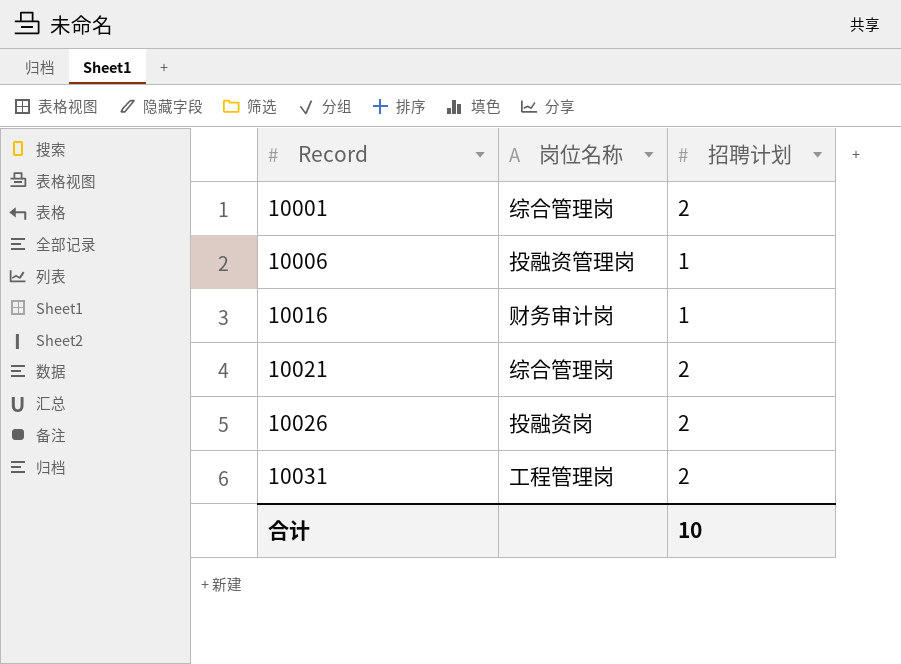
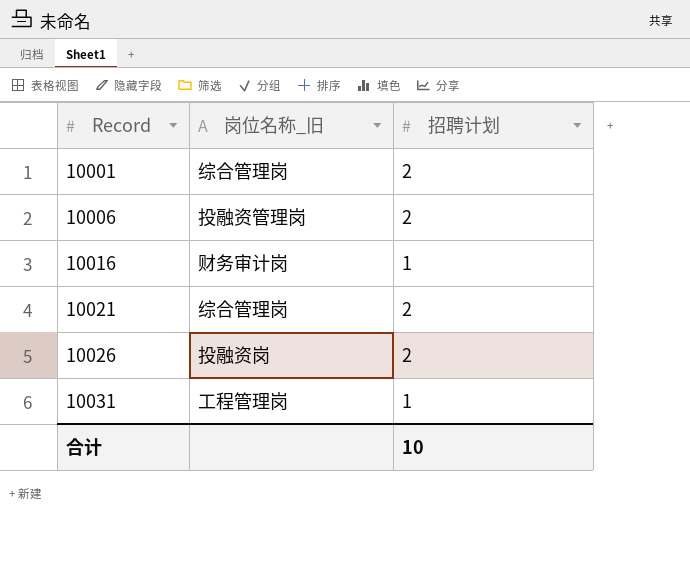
column name: 岗位名称 -> 岗位名称_旧
10006 | 招聘计划: 1 -> 2
10031 | 招聘计划: 2 -> 1

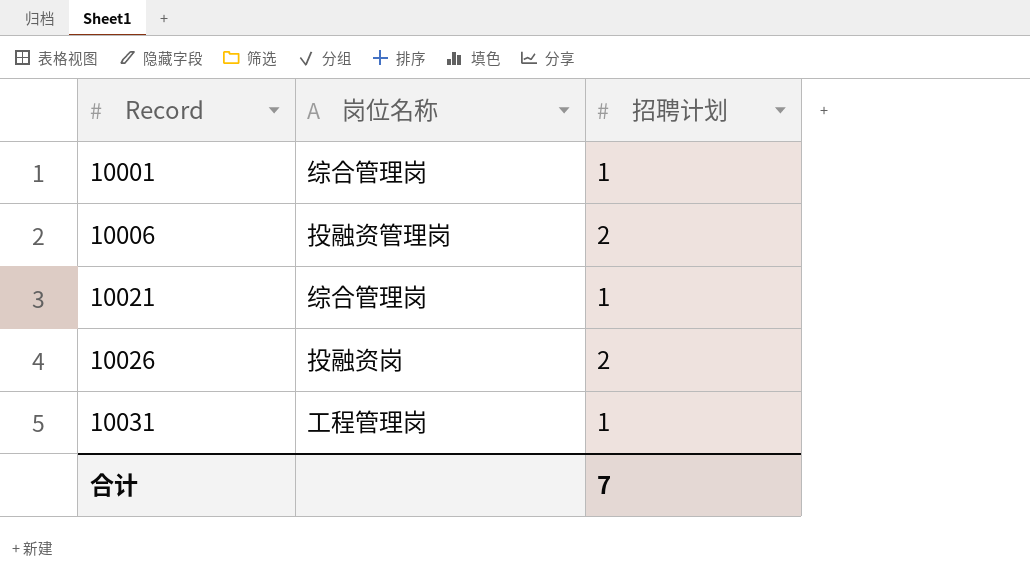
column name: 岗位名称_旧 -> 岗位名称
row 10016: 财务审计岗 | 1 -> none
10001 | 招聘计划: 2 -> 1
10021 | 招聘计划: 2 -> 1
合计 | 招聘计划: 10 -> 7

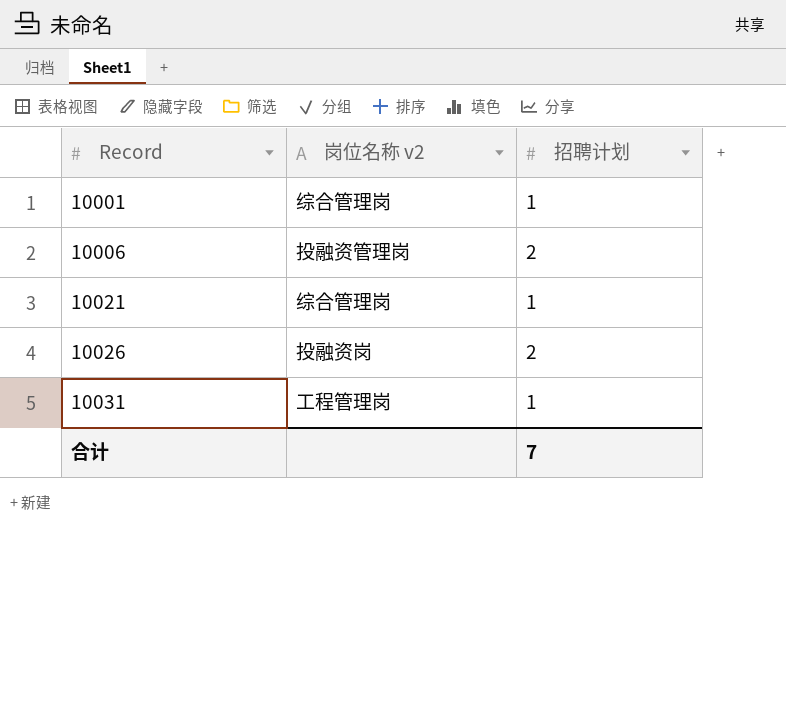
column name: 岗位名称 -> 岗位名称 v2

